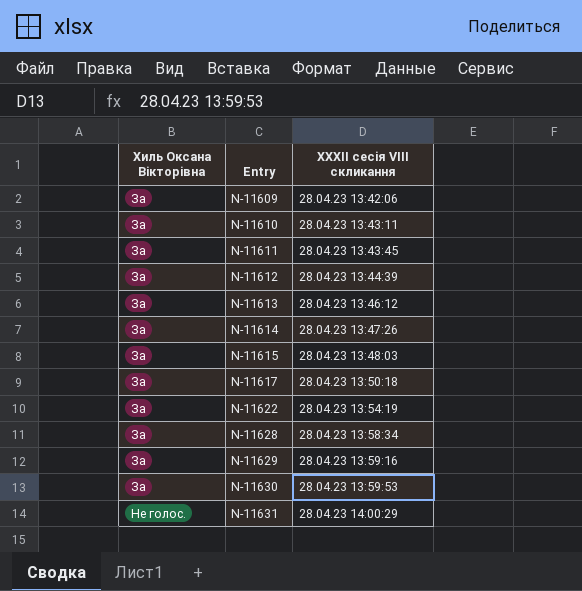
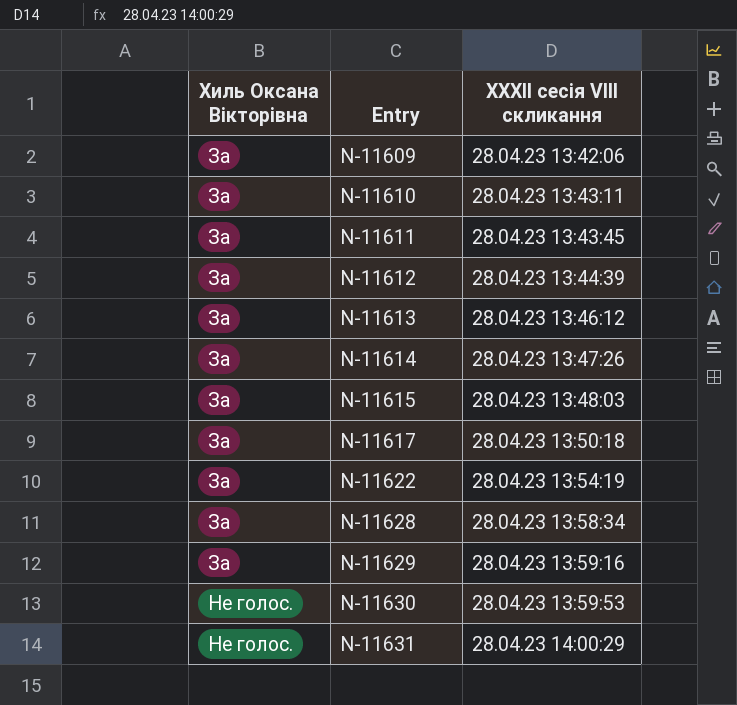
N-11630 | Хиль Оксана Вікторівна: За -> Не голос.

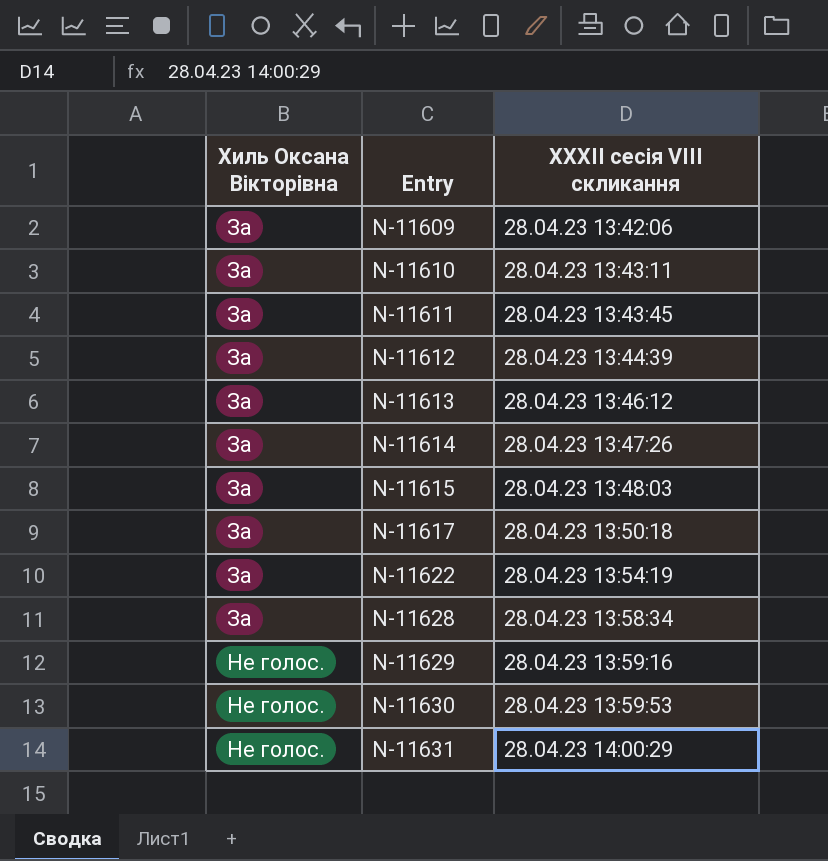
N-11629 | Хиль Оксана Вікторівна: За -> Не голос.

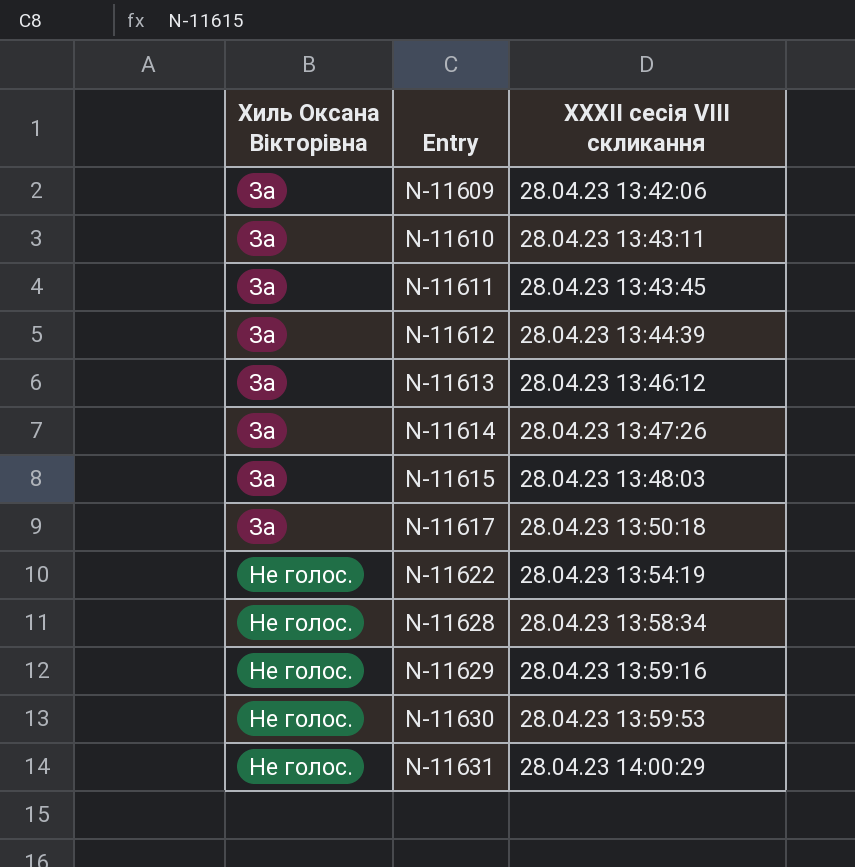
N-11622 | Хиль Оксана Вікторівна: За -> Не голос.
N-11628 | Хиль Оксана Вікторівна: За -> Не голос.

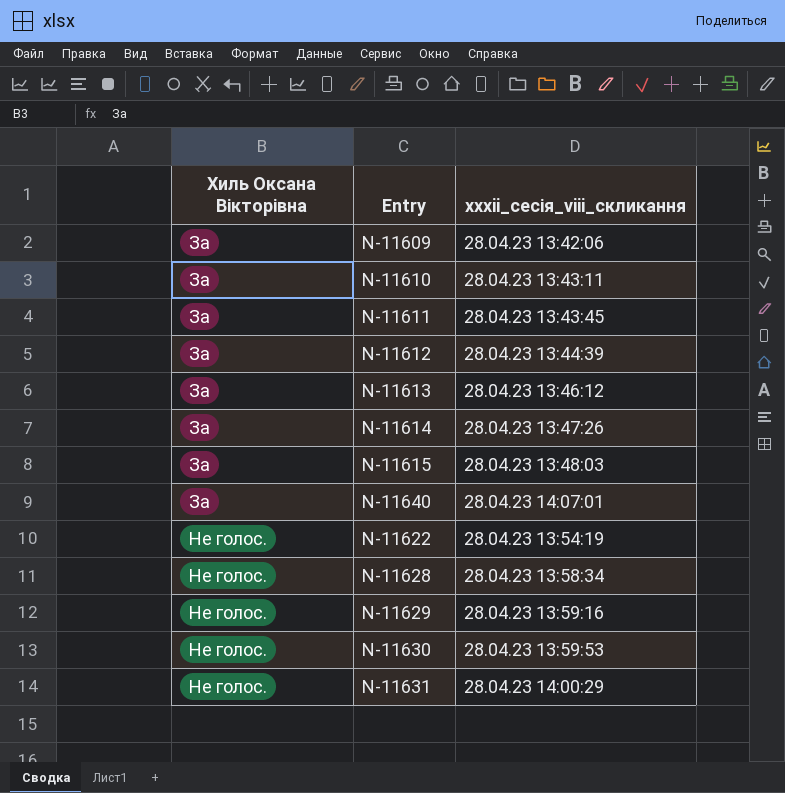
column name: XXXII сесія VIII скликання -> xxxii_сесія_viii_скликання
row N-11617: За | 28.04.23 13:50:18 -> none
row N-11640: none -> За | 28.04.23 14:07:01

